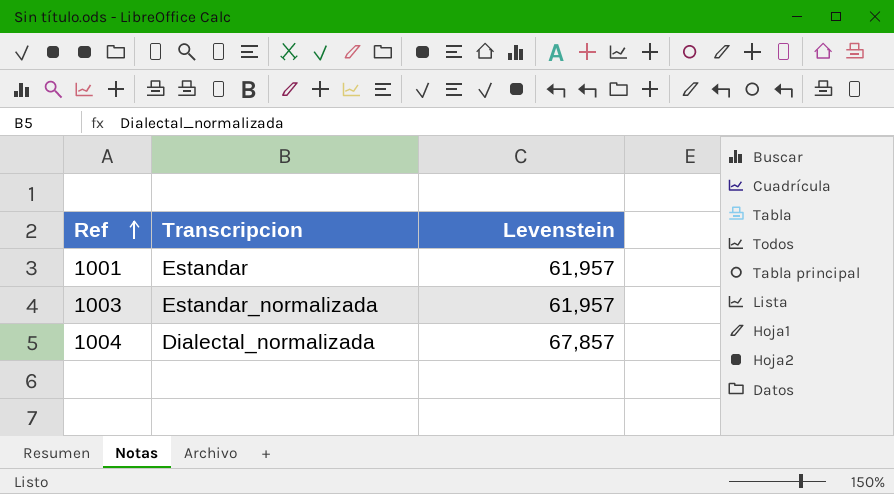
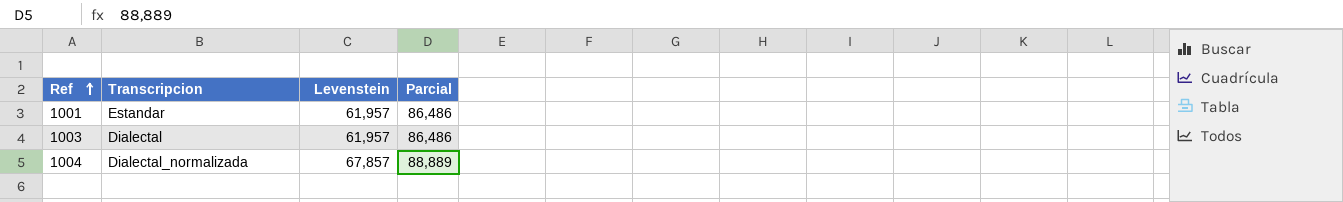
column Parcial | position: none -> 4
1003 | Transcripcion: Estandar_normalizada -> Dialectal

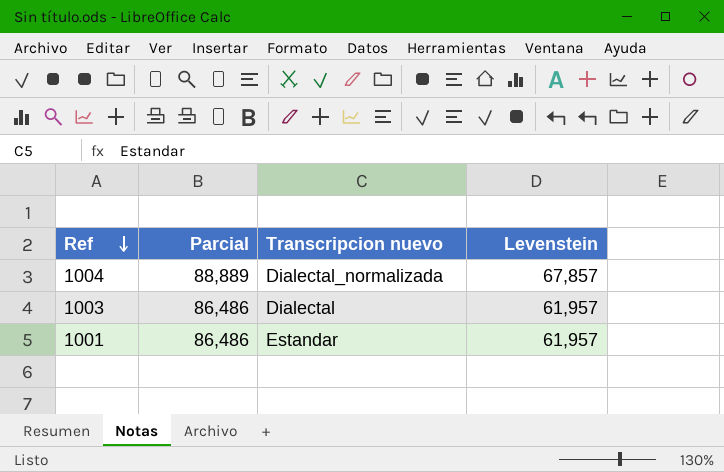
row order: Ref ascending -> Ref descending
column Parcial | position: 4 -> 2
column name: Transcripcion -> Transcripcion nuevo

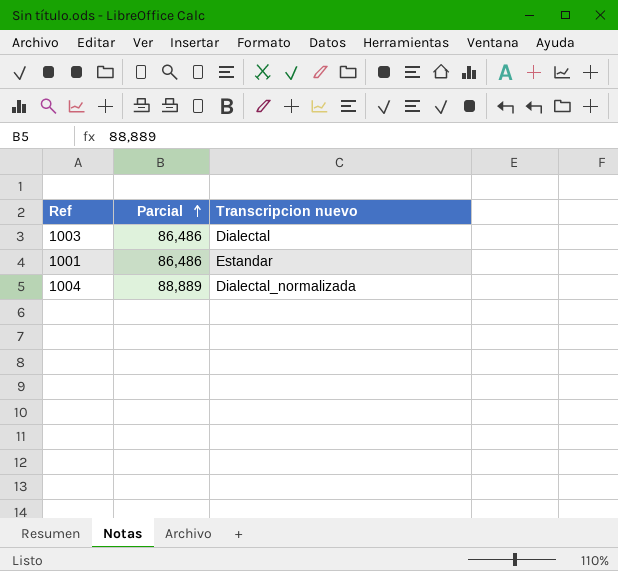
row order: Ref descending -> Parcial ascending
column Levenstein | position: 4 -> none

